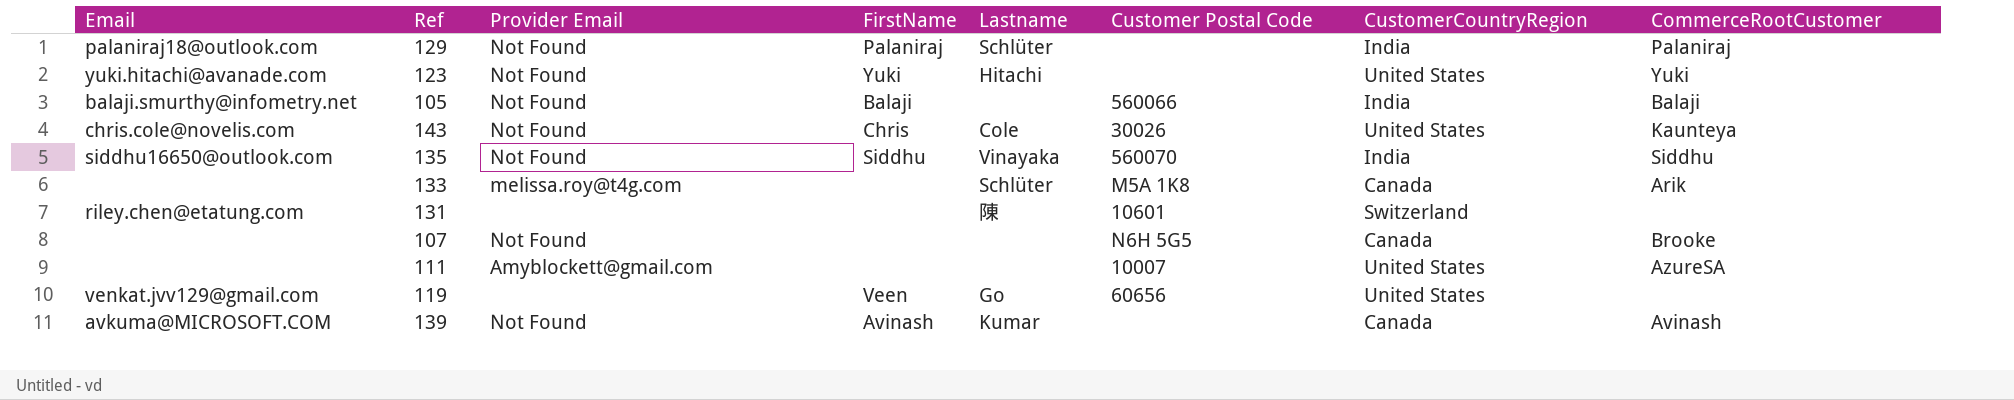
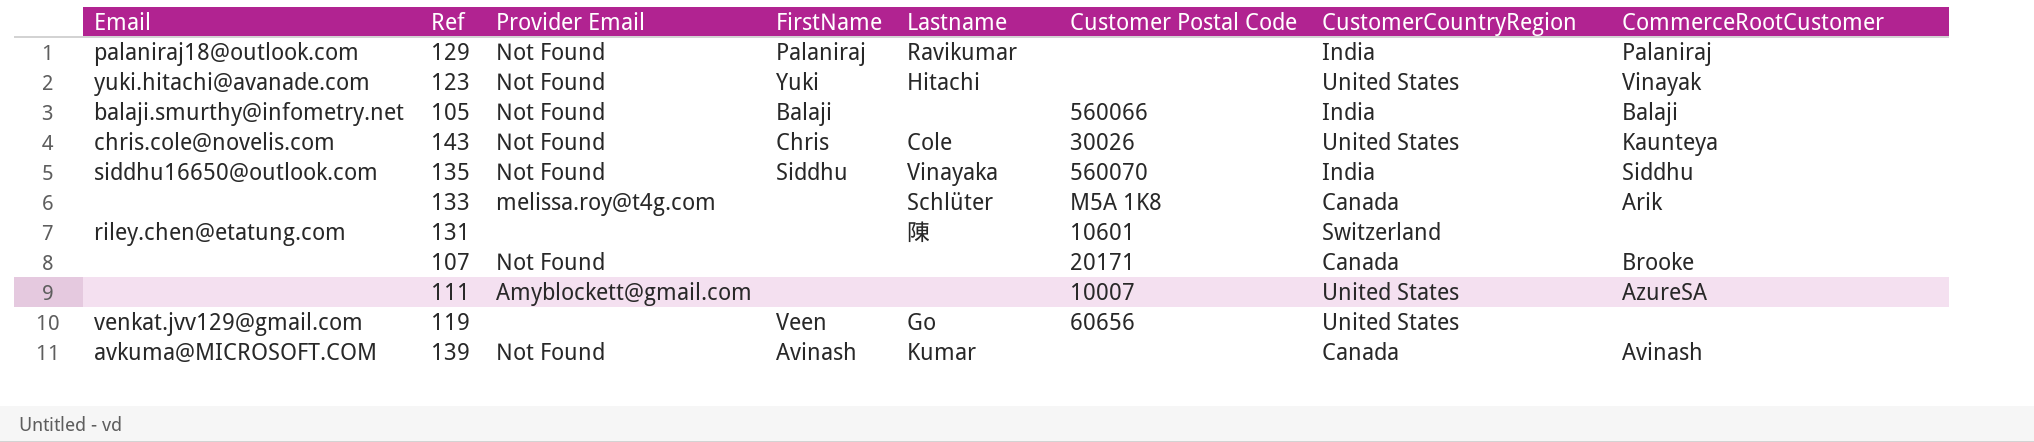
129 | Lastname: Schlüter -> Ravikumar
123 | CommerceRootCustomer: Yuki -> Vinayak
107 | Customer Postal Code: N6H 5G5 -> 20171

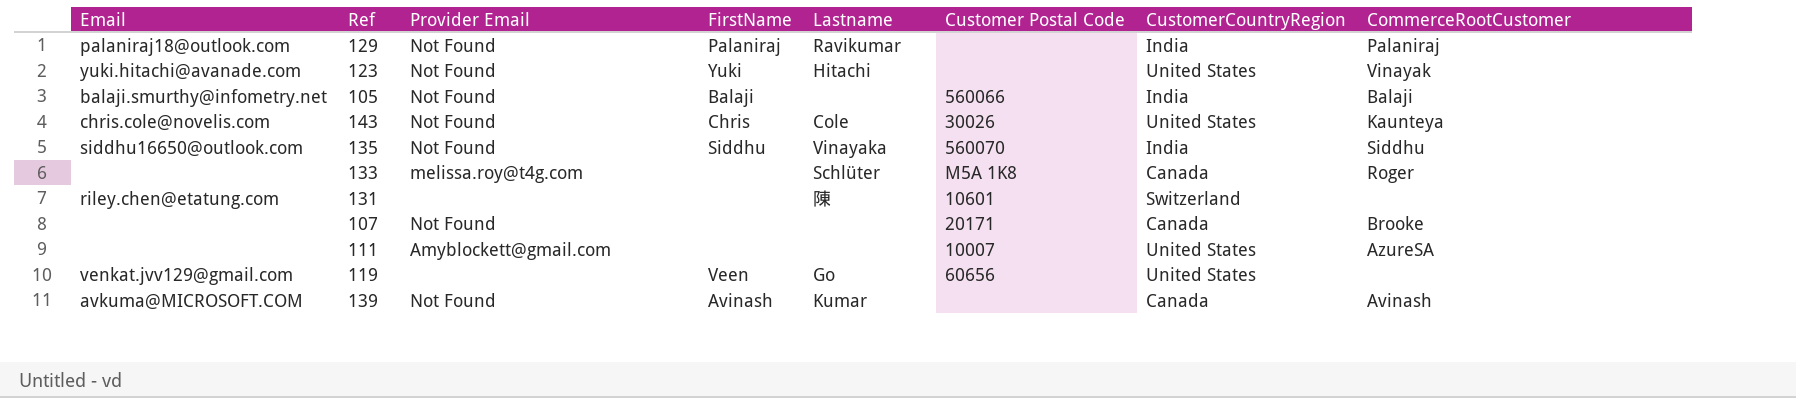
133 | CommerceRootCustomer: Arik -> Roger

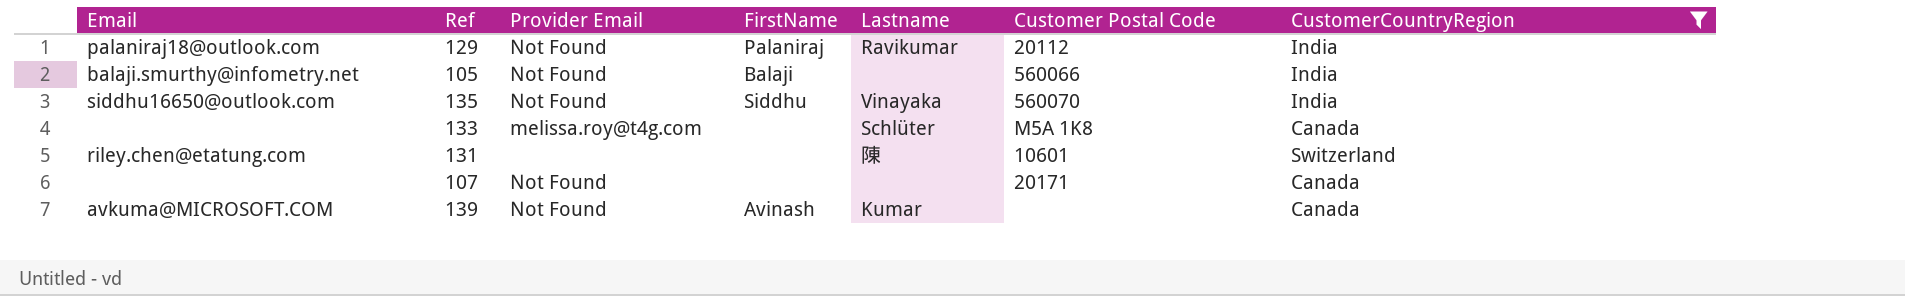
filter: none -> CustomerCountryRegion != United States
column CommerceRootCustomer | position: 8 -> none
129 | Customer Postal Code: none -> 20112

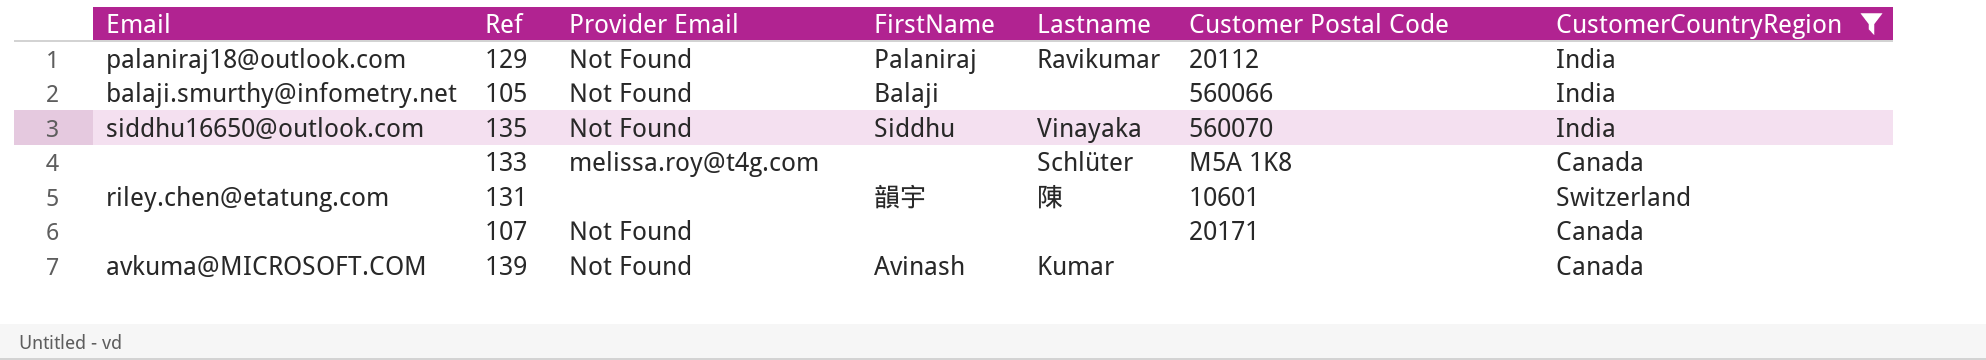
131 | FirstName: none -> 韻宇

